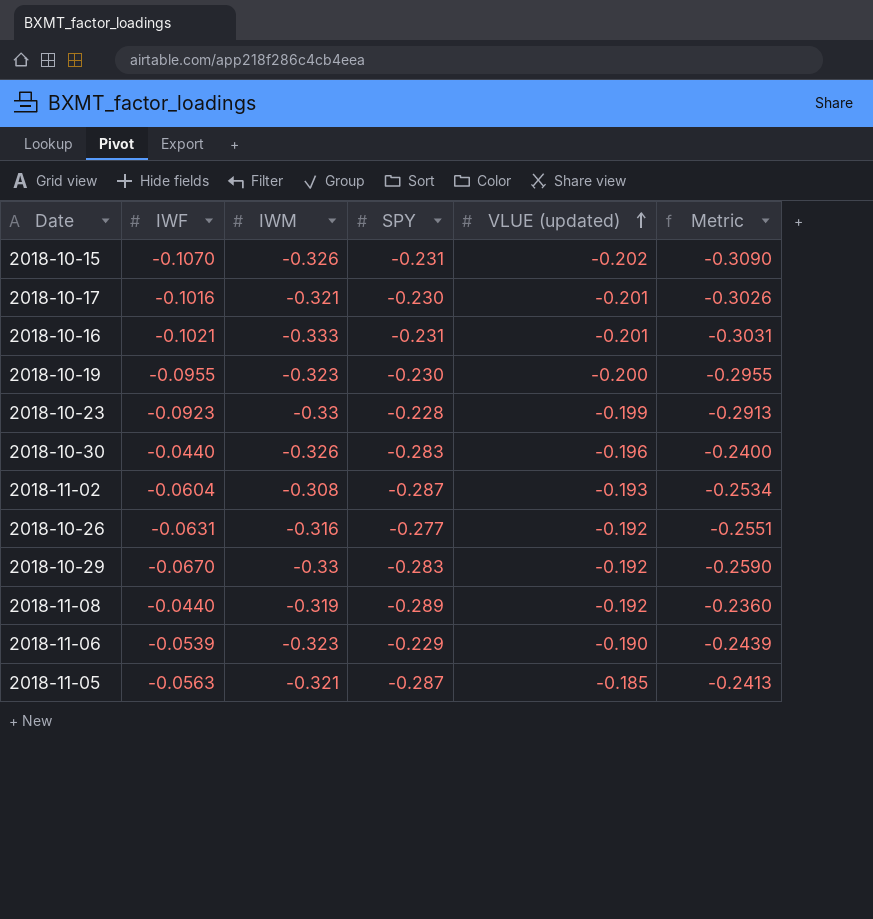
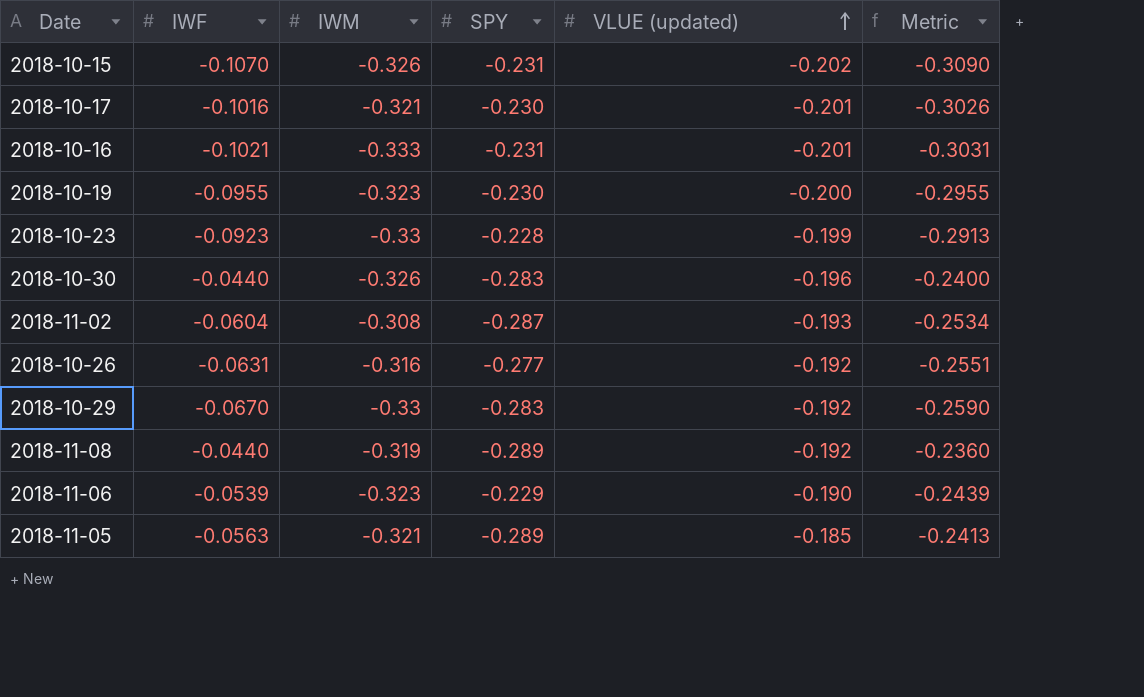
2018-11-05 | SPY: -0.287 -> -0.289

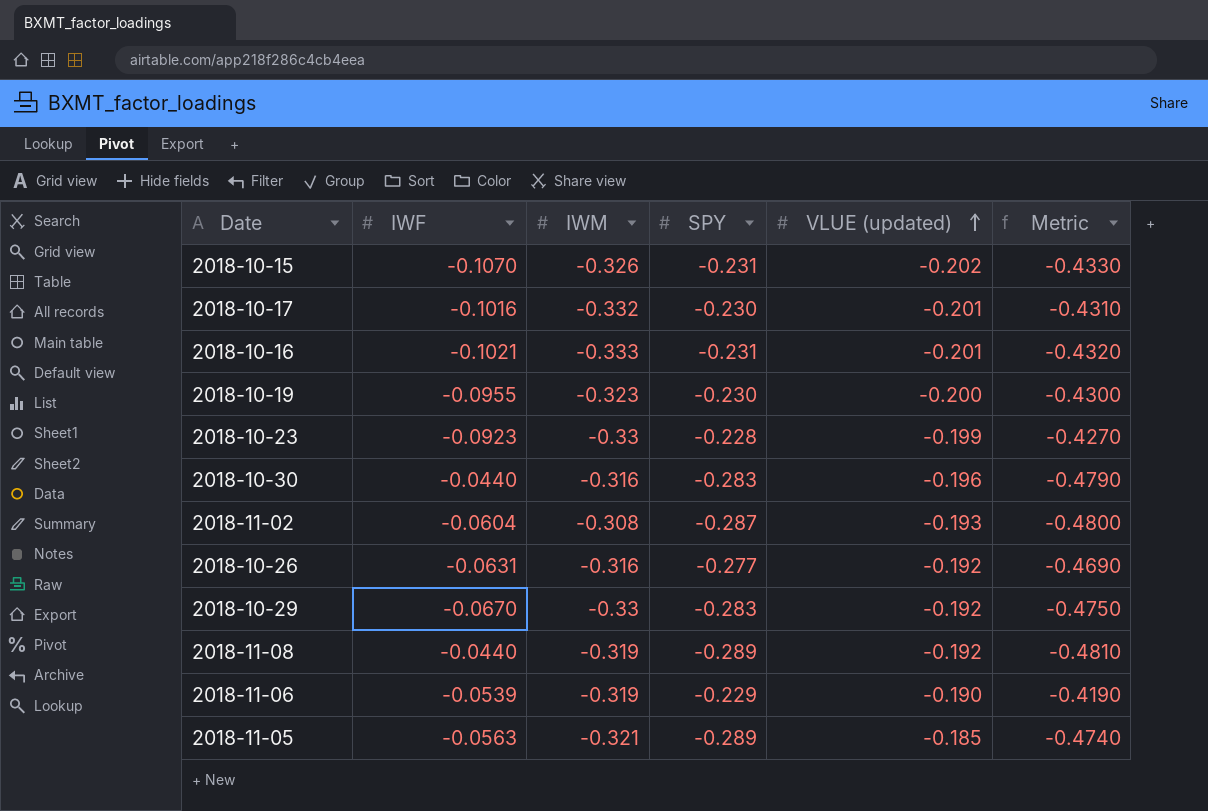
column Metric | formula: [IWF] + [VLUE (updated)] -> [SPY] + [VLUE (updated)]
2018-10-17 | IWM: -0.321 -> -0.332
2018-10-30 | IWM: -0.326 -> -0.316
2018-11-06 | IWM: -0.323 -> -0.319

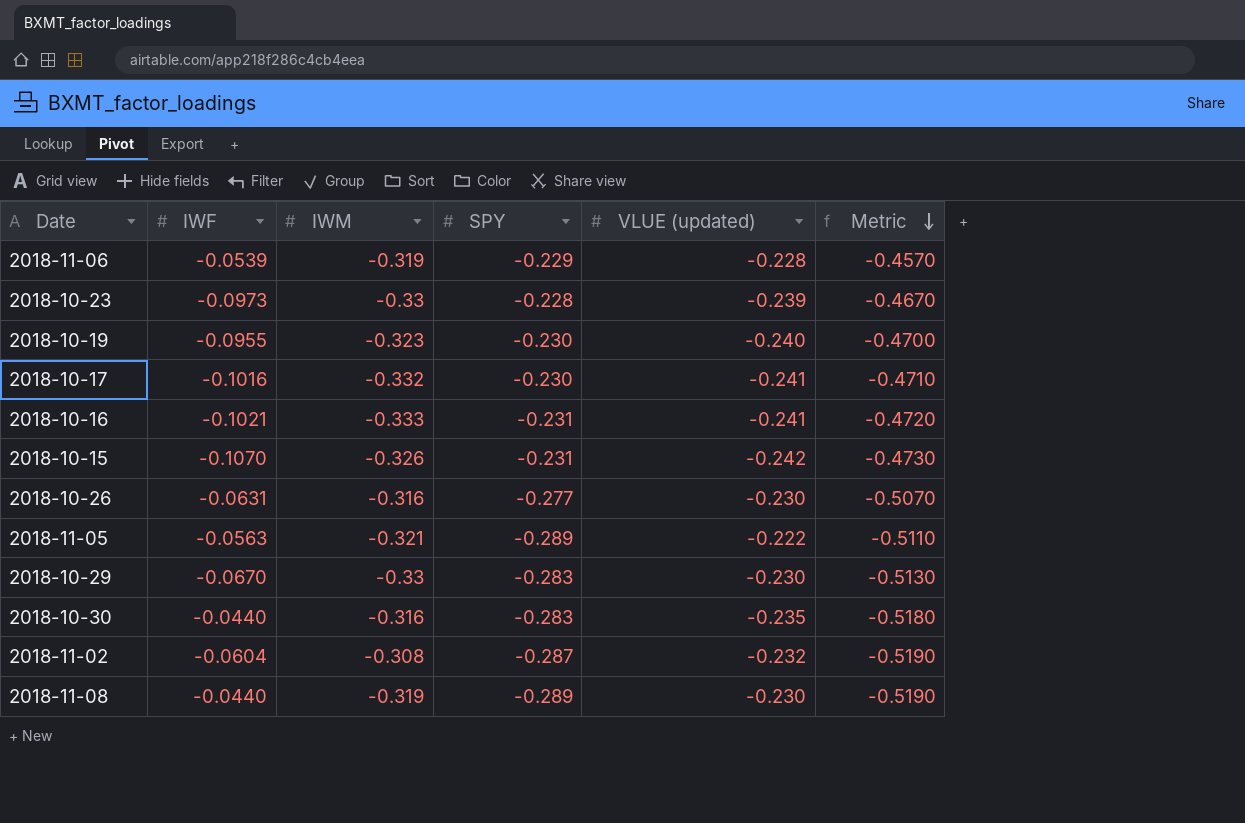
row order: VLUE (updated) ascending -> Metric descending
2018-11-06 | VLUE (updated): -0.190 -> -0.228
2018-11-06 | Metric: -0.4190 -> -0.4570
2018-10-23 | IWF: -0.0923 -> -0.0973
2018-10-23 | VLUE (updated): -0.199 -> -0.239
2018-10-23 | Metric: -0.4270 -> -0.4670
2018-10-19 | VLUE (updated): -0.200 -> -0.240
2018-10-19 | Metric: -0.4300 -> -0.4700
2018-10-17 | VLUE (updated): -0.201 -> -0.241
2018-10-17 | Metric: -0.4310 -> -0.4710
2018-10-16 | VLUE (updated): -0.201 -> -0.241
2018-10-16 | Metric: -0.4320 -> -0.4720
2018-10-15 | VLUE (updated): -0.202 -> -0.242
2018-10-15 | Metric: -0.4330 -> -0.4730
2018-10-26 | VLUE (updated): -0.192 -> -0.230
2018-10-26 | Metric: -0.4690 -> -0.5070
2018-11-05 | VLUE (updated): -0.185 -> -0.222
2018-11-05 | Metric: -0.4740 -> -0.5110
2018-10-29 | VLUE (updated): -0.192 -> -0.230
2018-10-29 | Metric: -0.4750 -> -0.5130
2018-10-30 | VLUE (updated): -0.196 -> -0.235
2018-10-30 | Metric: -0.4790 -> -0.5180
2018-11-02 | VLUE (updated): -0.193 -> -0.232
2018-11-02 | Metric: -0.4800 -> -0.5190
2018-11-08 | VLUE (updated): -0.192 -> -0.230
2018-11-08 | Metric: -0.4810 -> -0.5190

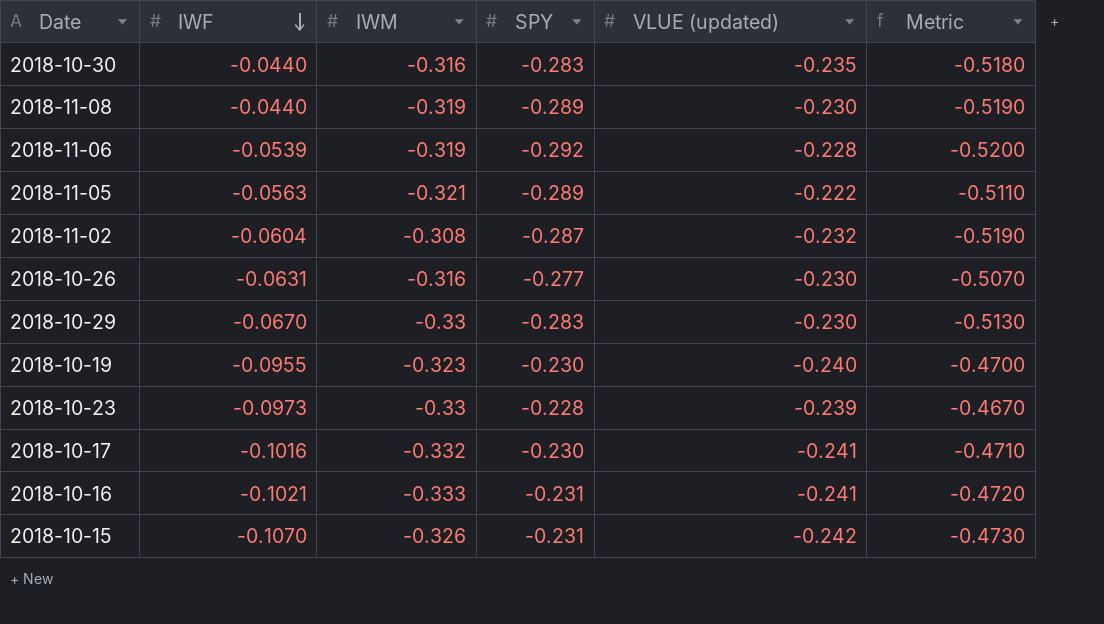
row order: Metric descending -> IWF descending
2018-11-06 | SPY: -0.229 -> -0.292
2018-11-06 | Metric: -0.4570 -> -0.5200

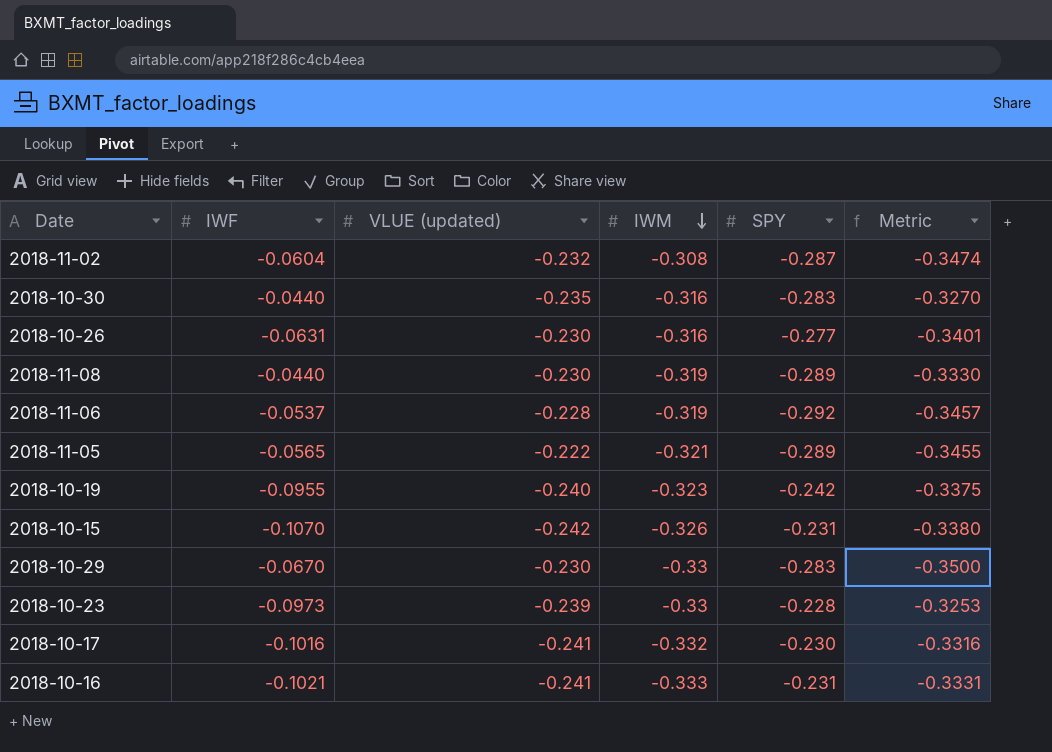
row order: IWF descending -> IWM descending
column VLUE (updated) | position: 5 -> 3
column Metric | formula: [SPY] + [VLUE (updated)] -> [IWF] + [SPY]
2018-11-06 | IWF: -0.0539 -> -0.0537
2018-11-05 | IWF: -0.0563 -> -0.0565
2018-10-19 | SPY: -0.230 -> -0.242

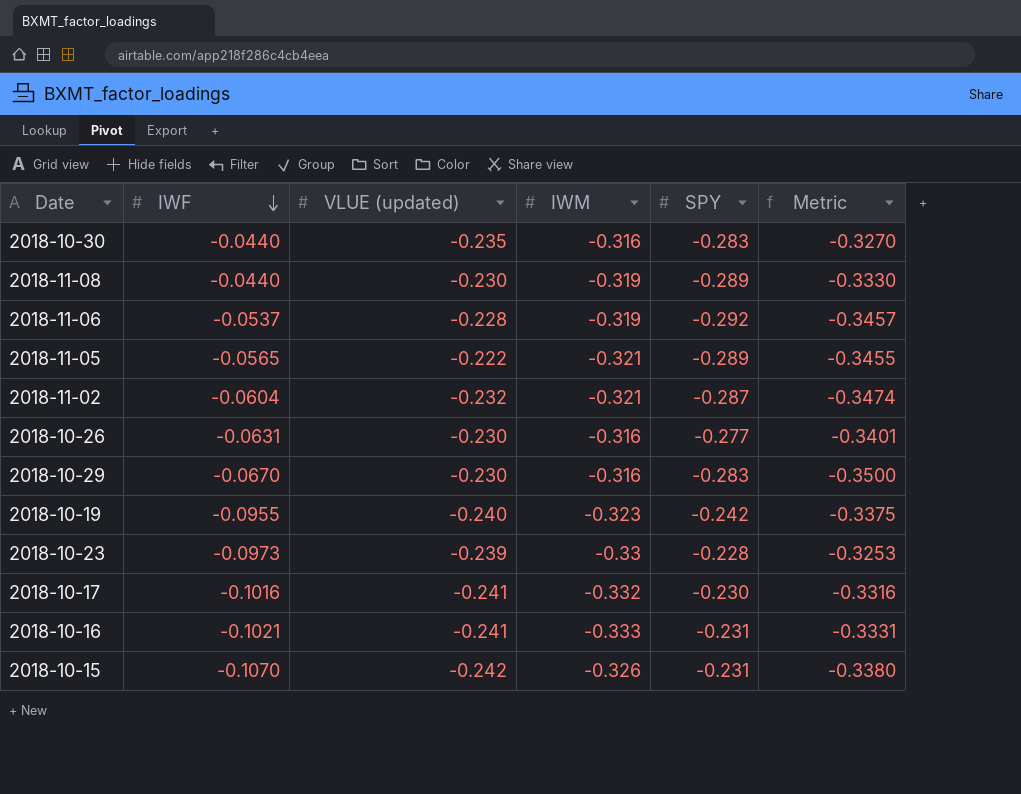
row order: IWM descending -> IWF descending
2018-11-02 | IWM: -0.308 -> -0.321
2018-10-29 | IWM: -0.33 -> -0.316

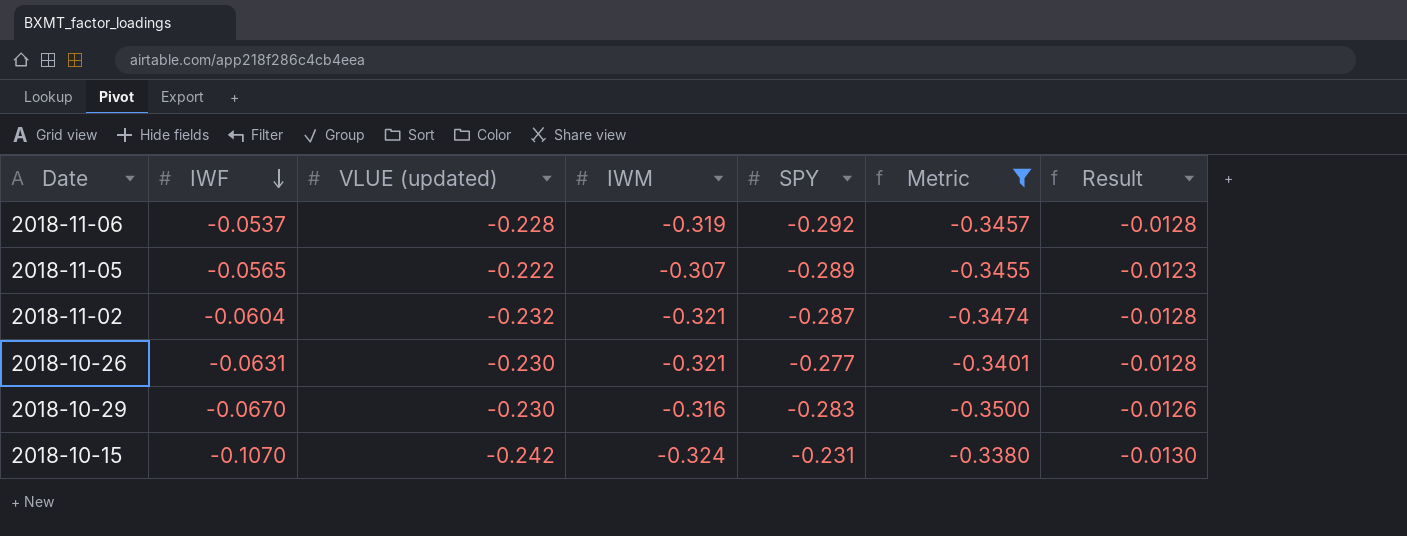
filter: none -> Metric <= -0.3380
column Result | formula: none -> [IWM] * 0.04
2018-11-05 | IWM: -0.321 -> -0.307
2018-10-26 | IWM: -0.316 -> -0.321
2018-10-15 | IWM: -0.326 -> -0.324

